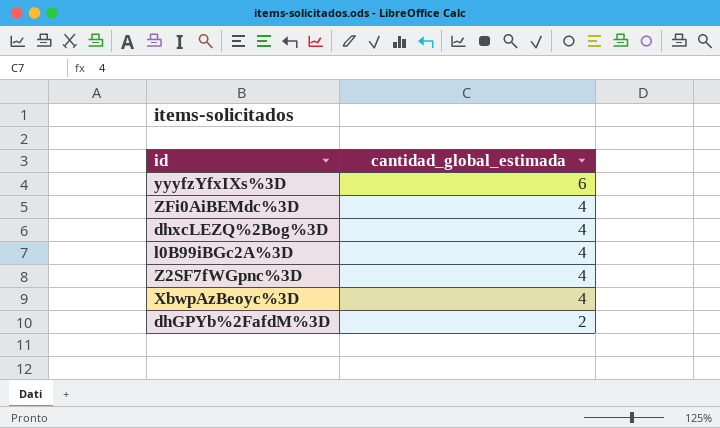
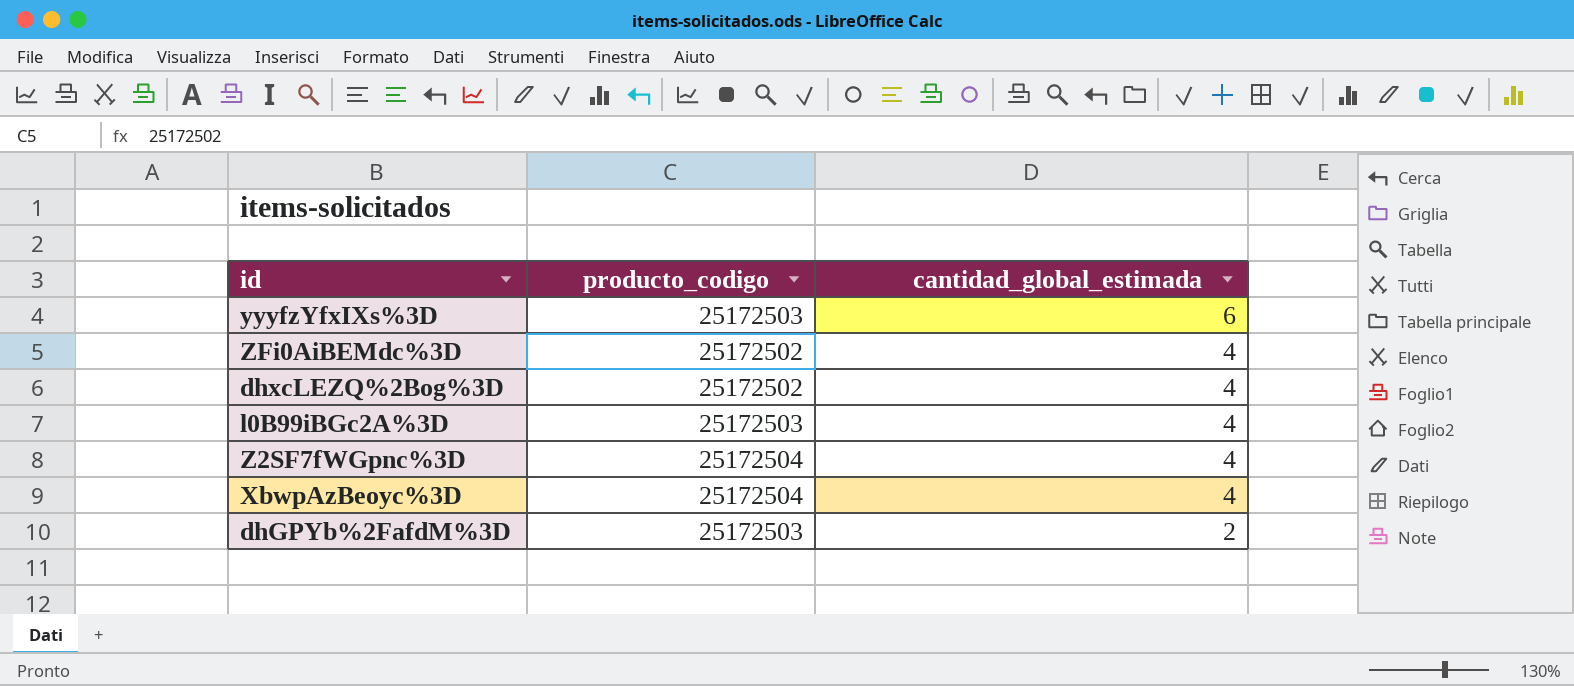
column producto_codigo | position: none -> 2

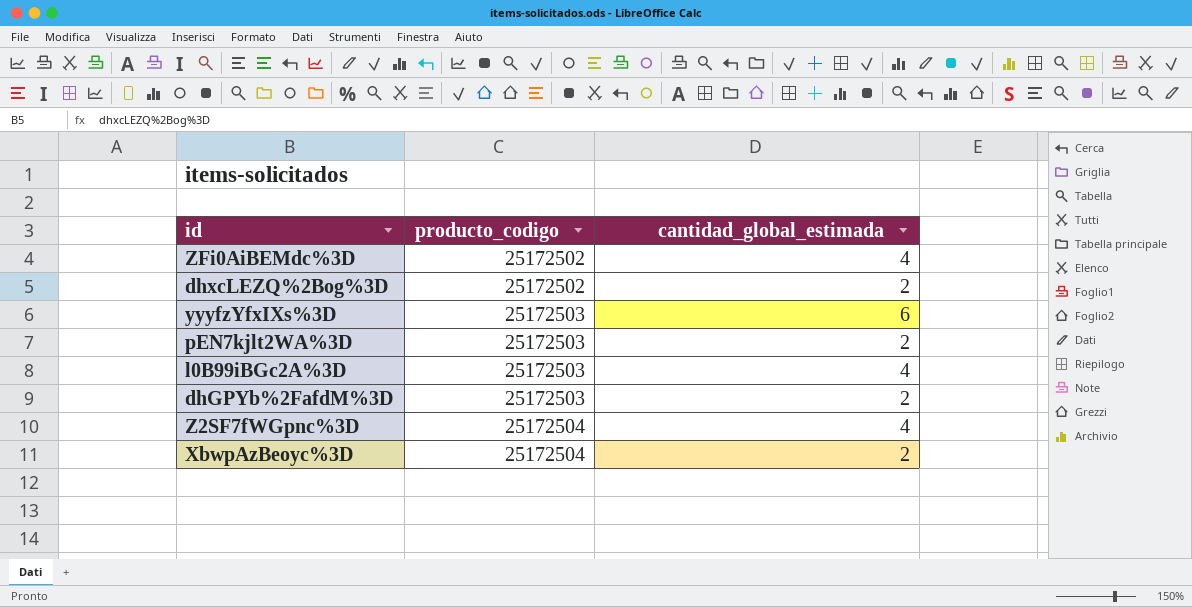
row order: cantidad_global_estimada descending -> producto_codigo ascending
dhxcLEZQ%2Bog%3D | cantidad_global_estimada: 4 -> 2
row pEN7kjlt2WA%3D: none -> 25172503 | 2
XbwpAzBeoyc%3D | cantidad_global_estimada: 4 -> 2

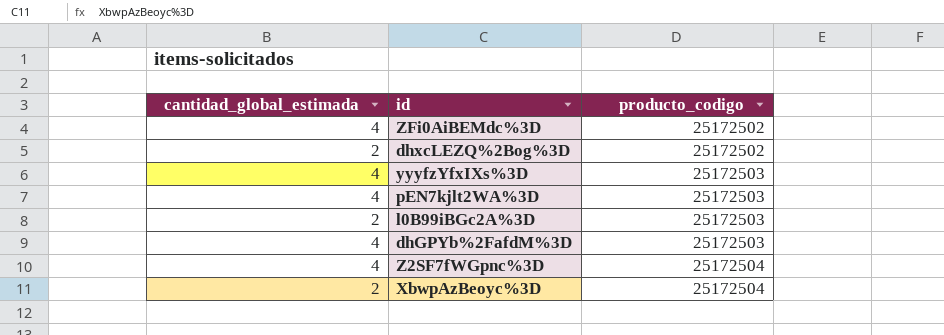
column cantidad_global_estimada | position: 3 -> 1
yyyfzYfxIXs%3D | cantidad_global_estimada: 6 -> 4
pEN7kjlt2WA%3D | cantidad_global_estimada: 2 -> 4
l0B99iBGc2A%3D | cantidad_global_estimada: 4 -> 2
dhGPYb%2FafdM%3D | cantidad_global_estimada: 2 -> 4

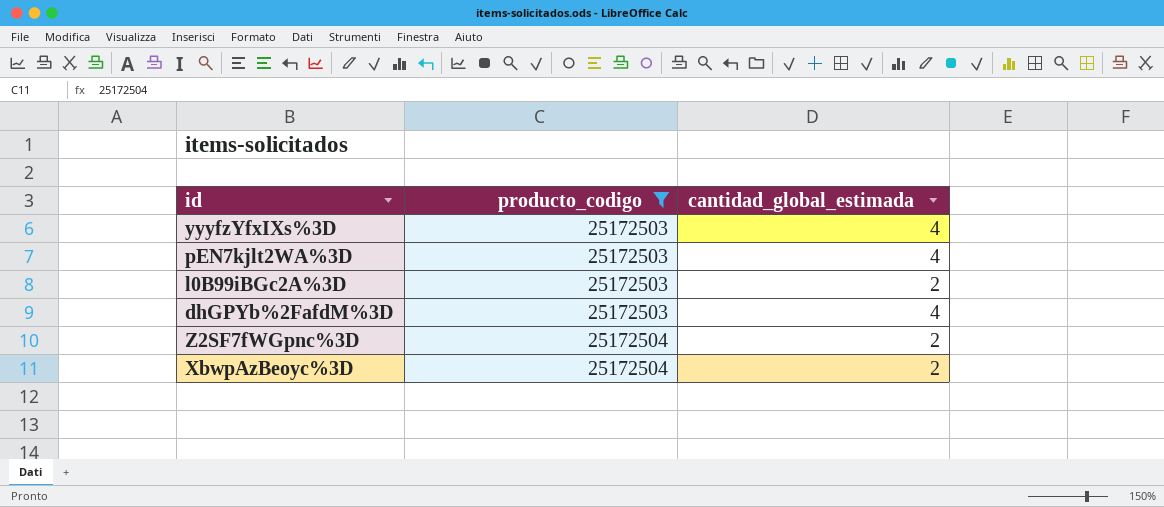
filter: none -> producto_codigo != 25172502
column cantidad_global_estimada | position: 1 -> 3
Z2SF7fWGpnc%3D | cantidad_global_estimada: 4 -> 2

